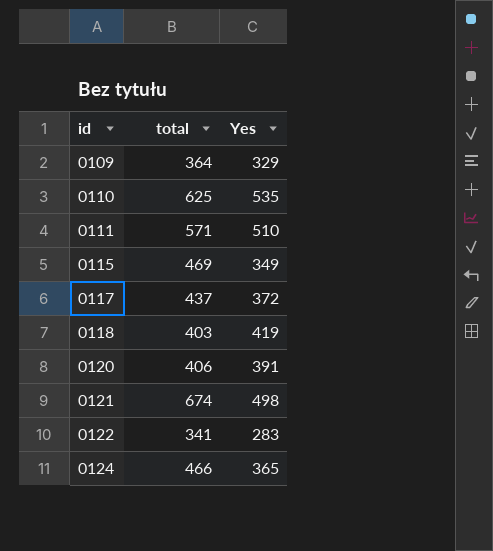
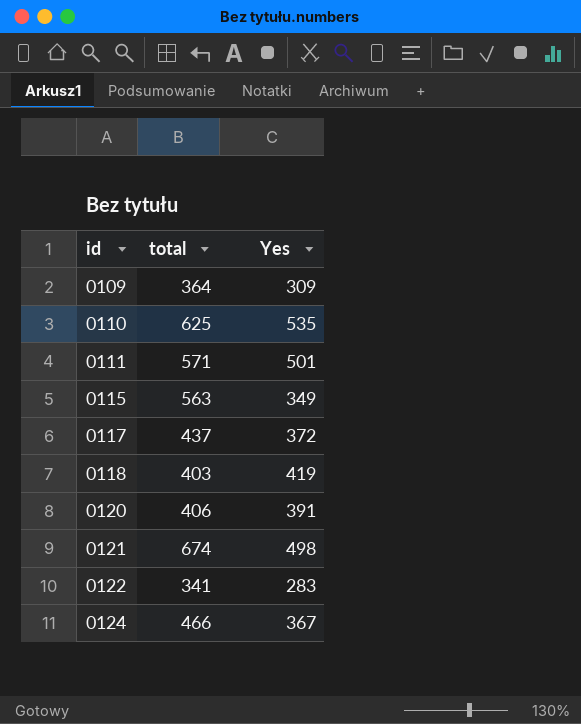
0109 | Yes: 329 -> 309
0111 | Yes: 510 -> 501
0115 | total: 469 -> 563
0124 | Yes: 365 -> 367

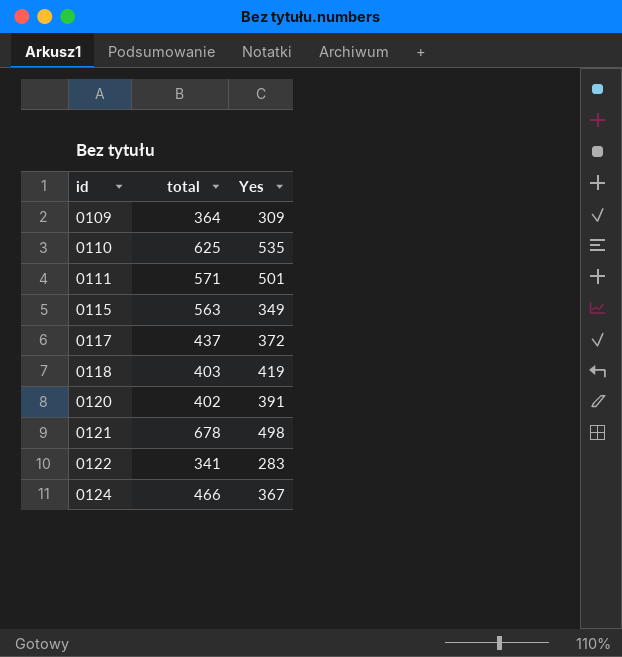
0120 | total: 406 -> 402
0121 | total: 674 -> 678

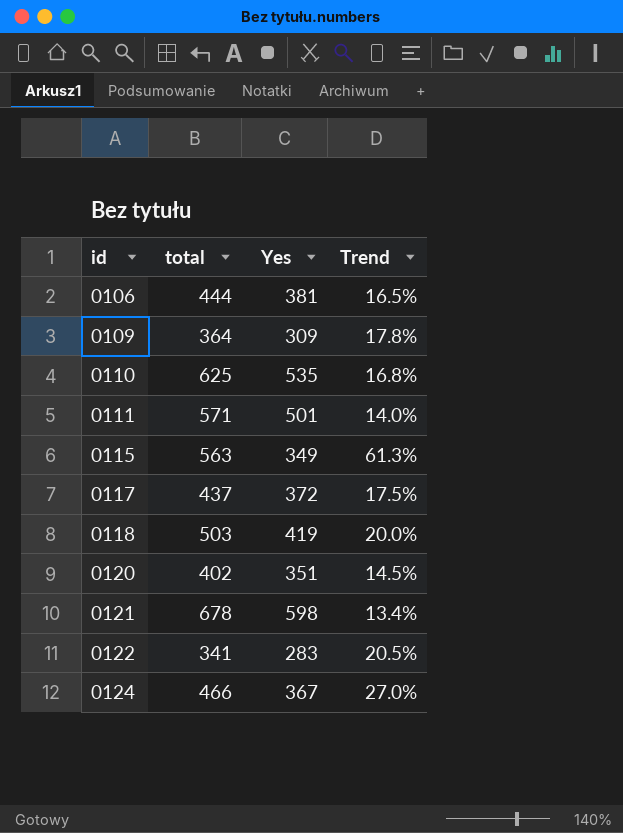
column Trend | formula: none -> ([total] - [Yes]) / [Yes]
row 0106: none -> 444 | 381 | 16.5%
0118 | total: 403 -> 503
0120 | Yes: 391 -> 351
0121 | Yes: 498 -> 598

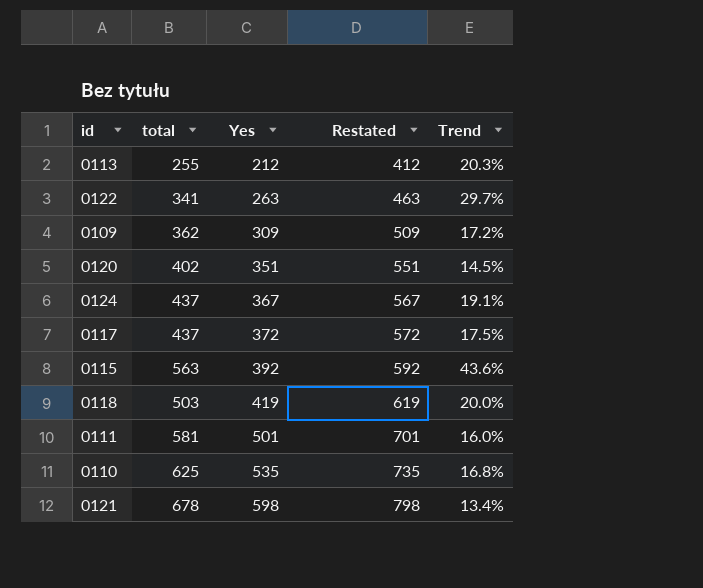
row order: id ascending -> Yes ascending
column Restated | formula: none -> [Yes] + 200
row 0106: 444 | 381 | 16.5% -> none
row 0113: none -> 255 | 212 | 412 | 20.3%
0122 | Yes: 283 -> 263
0122 | Trend: 20.5% -> 29.7%
0109 | total: 364 -> 362
0109 | Trend: 17.8% -> 17.2%
0124 | total: 466 -> 437
0124 | Trend: 27.0% -> 19.1%
0115 | Yes: 349 -> 392
0115 | Trend: 61.3% -> 43.6%
0111 | total: 571 -> 581
0111 | Trend: 14.0% -> 16.0%

